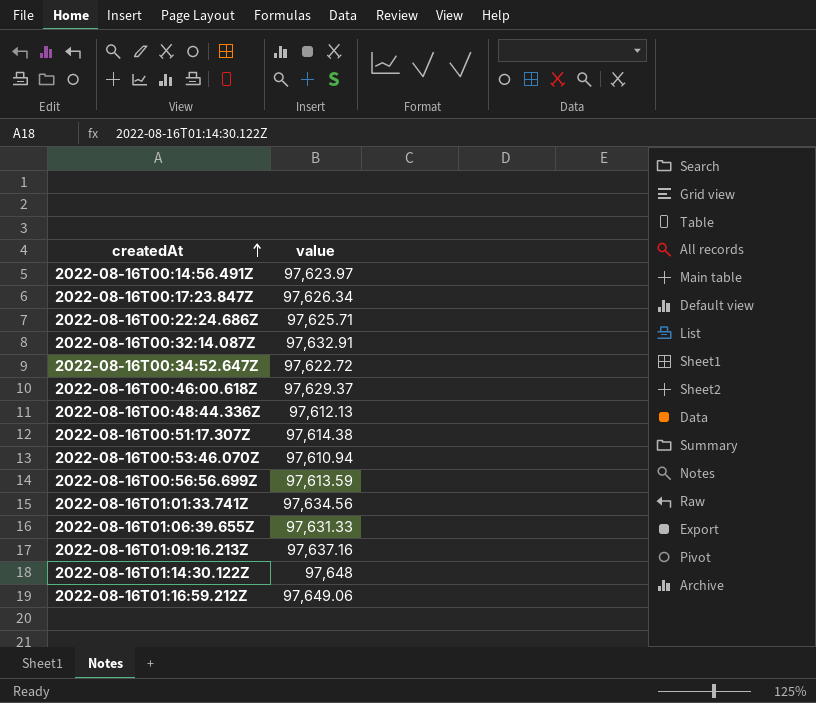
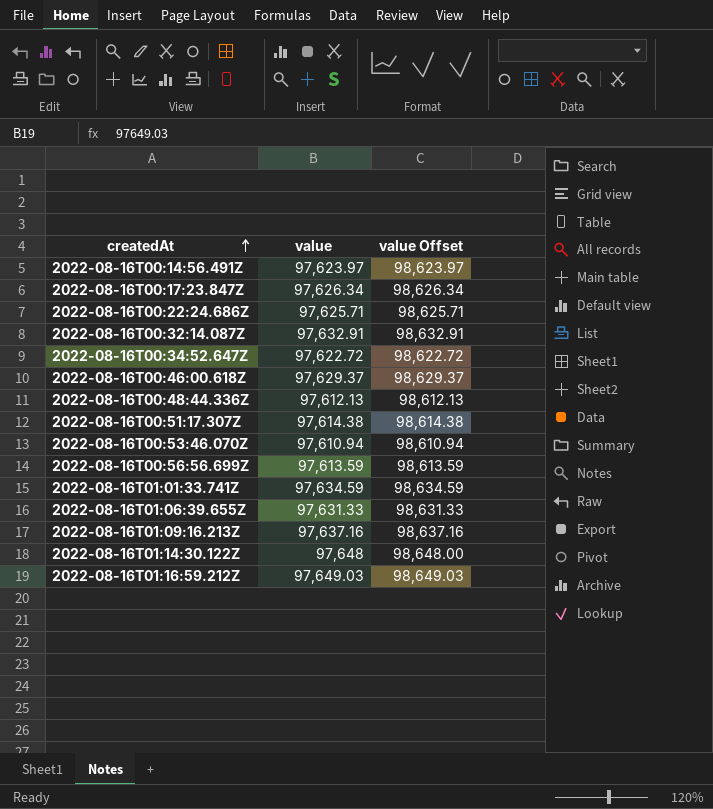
column value Offset | formula: none -> [value] + 1000
2022-08-16T01:01:33.741Z | value: 97,634.56 -> 97,634.59
2022-08-16T01:16:59.212Z | value: 97,649.06 -> 97,649.03

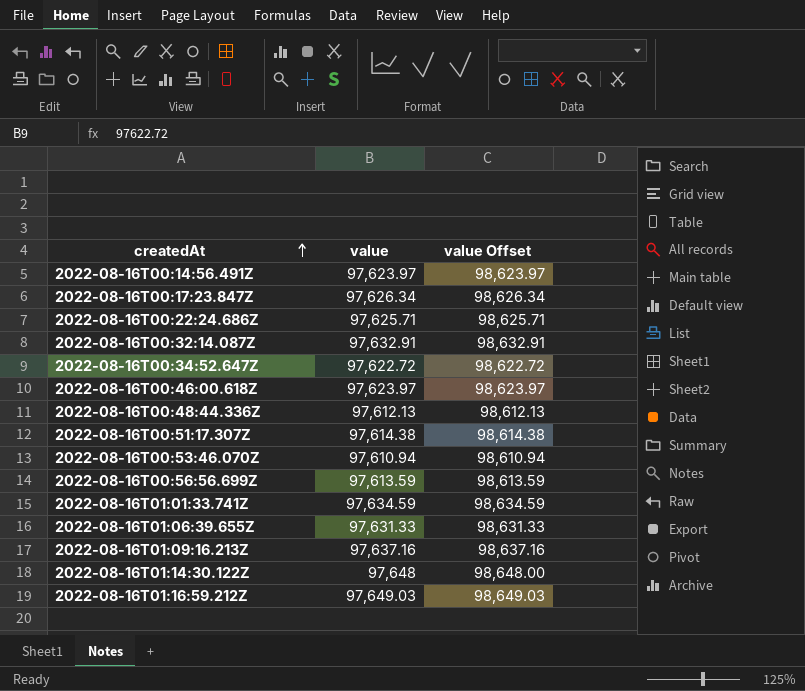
2022-08-16T00:46:00.618Z | value: 97,629.37 -> 97,623.97
2022-08-16T00:46:00.618Z | value Offset: 98,629.37 -> 98,623.97

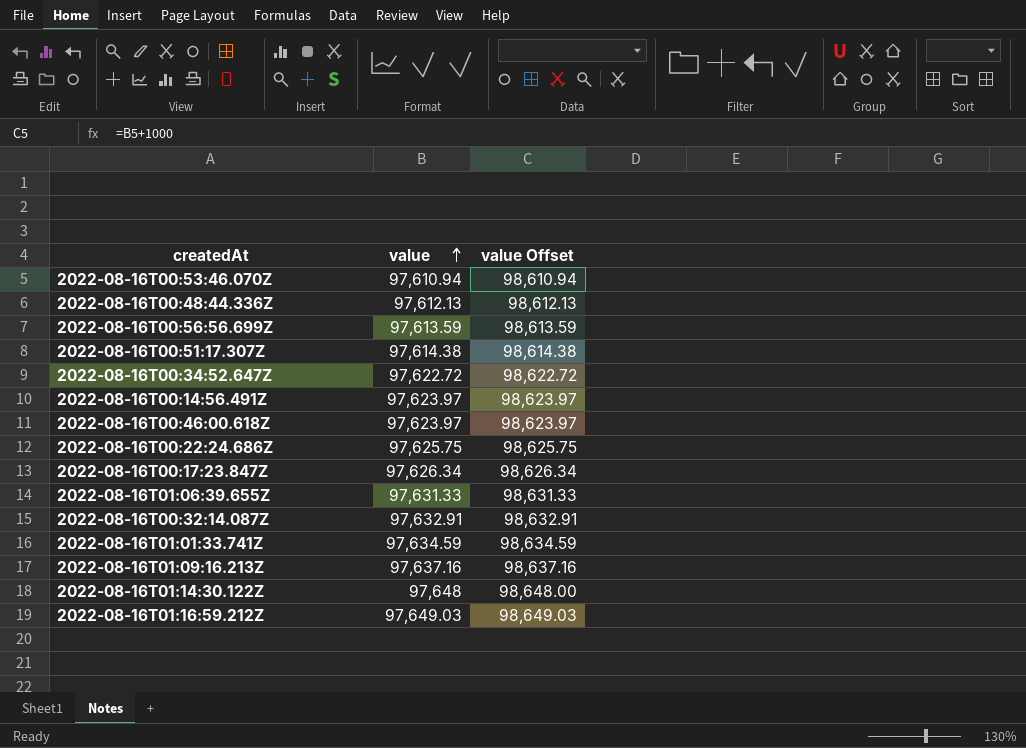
row order: createdAt ascending -> value ascending
2022-08-16T00:22:24.686Z | value: 97,625.71 -> 97,625.75
2022-08-16T00:22:24.686Z | value Offset: 98,625.71 -> 98,625.75

